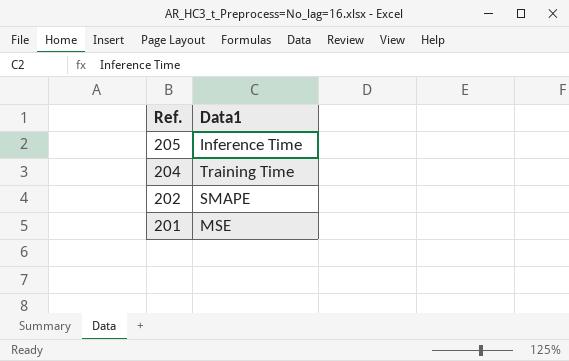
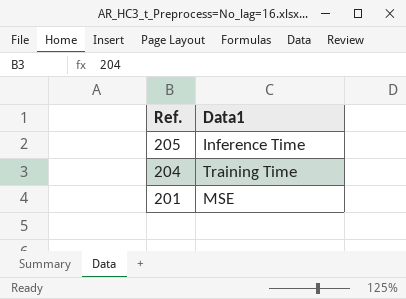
row 202: SMAPE -> none

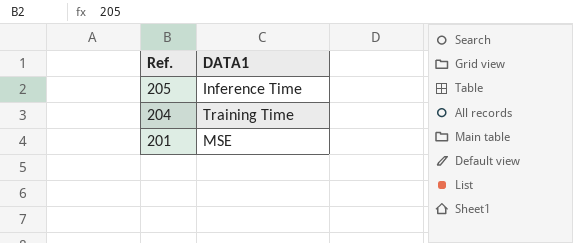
column name: Data1 -> DATA1

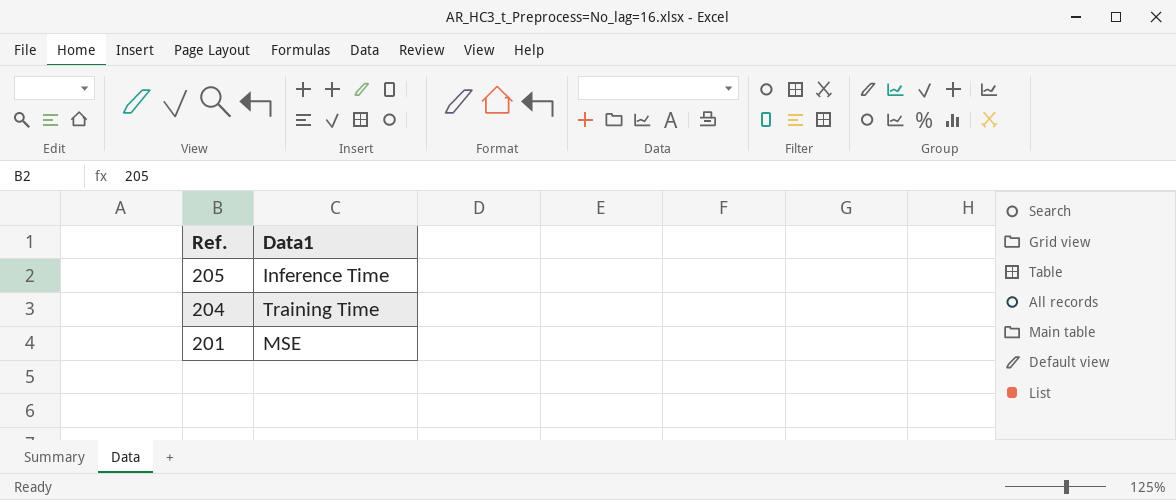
column name: DATA1 -> Data1

